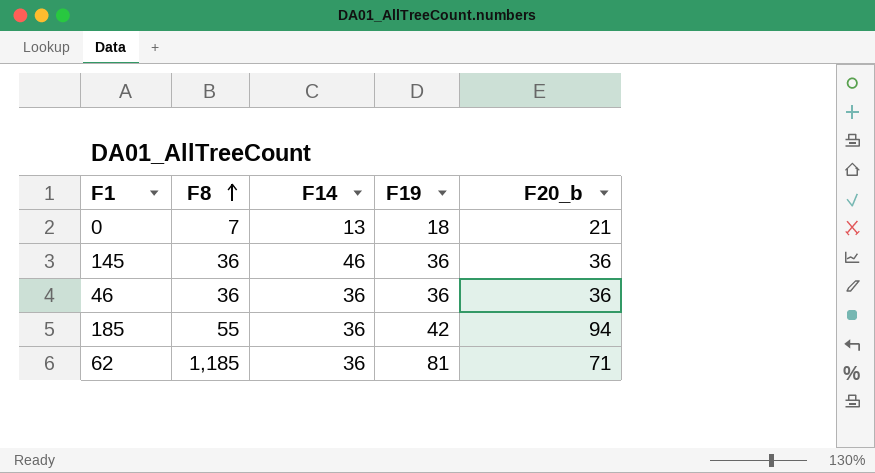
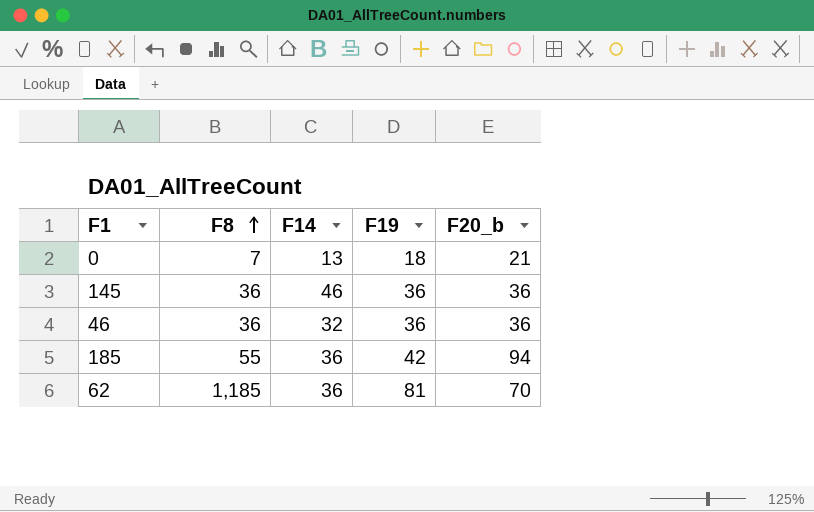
46 | F14: 36 -> 32
62 | F20_b: 71 -> 70

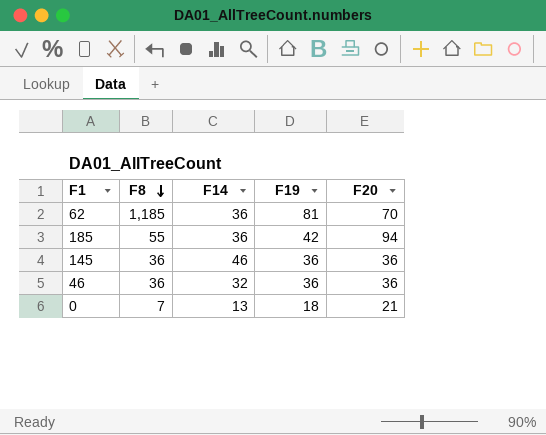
row order: F8 ascending -> F8 descending
column name: F20_b -> F20

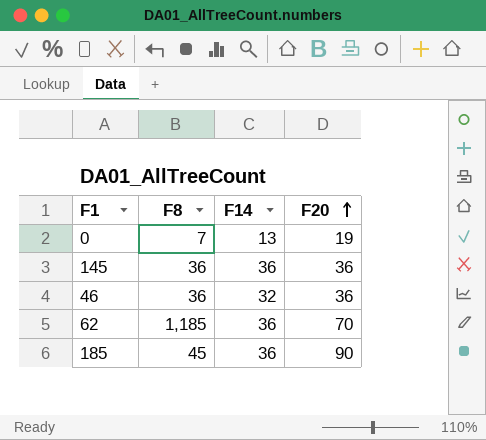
row order: F8 descending -> F20 ascending
column F19 | position: 4 -> none
0 | F20: 21 -> 19
145 | F14: 46 -> 36
185 | F8: 55 -> 45
185 | F20: 94 -> 90

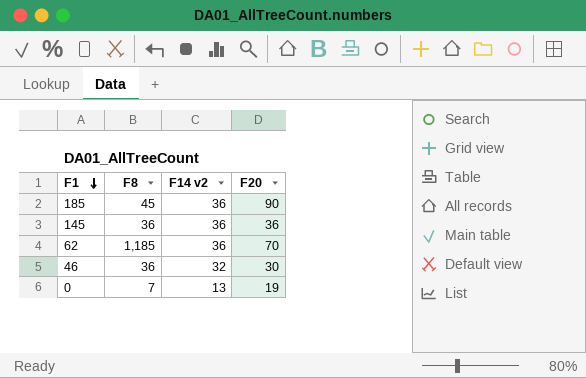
row order: F20 ascending -> F1 descending
column name: F14 -> F14 v2
46 | F20: 36 -> 30

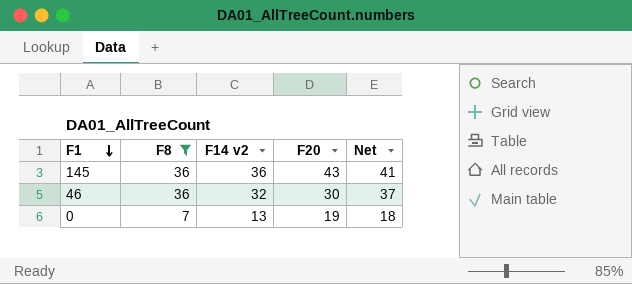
filter: none -> F8 <= 36
column Net | formula: none -> [F14 v2] + 5
145 | F20: 36 -> 43

